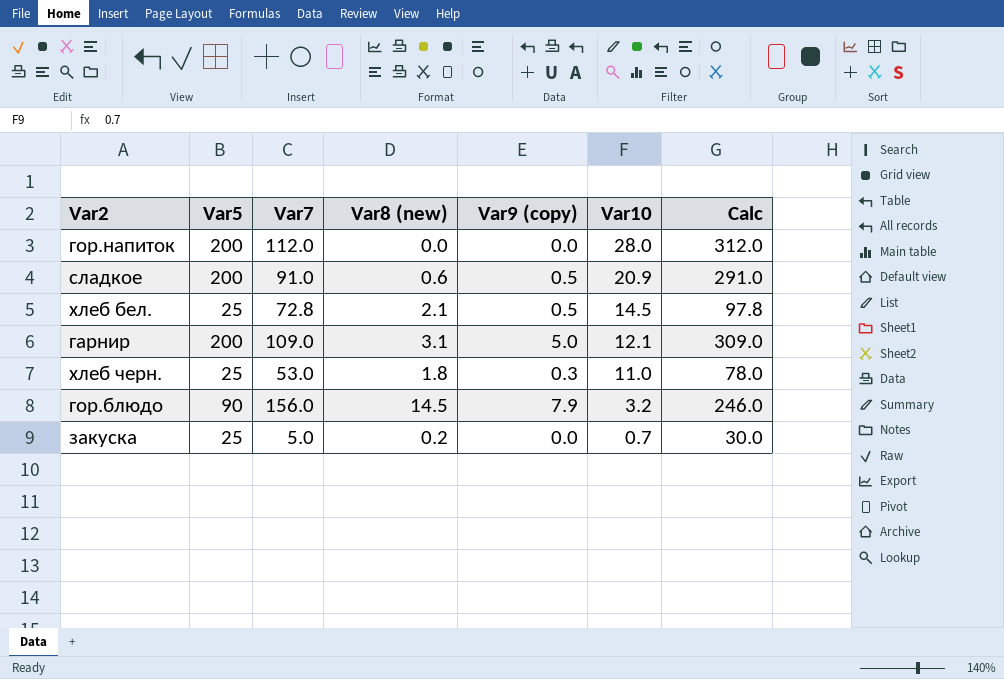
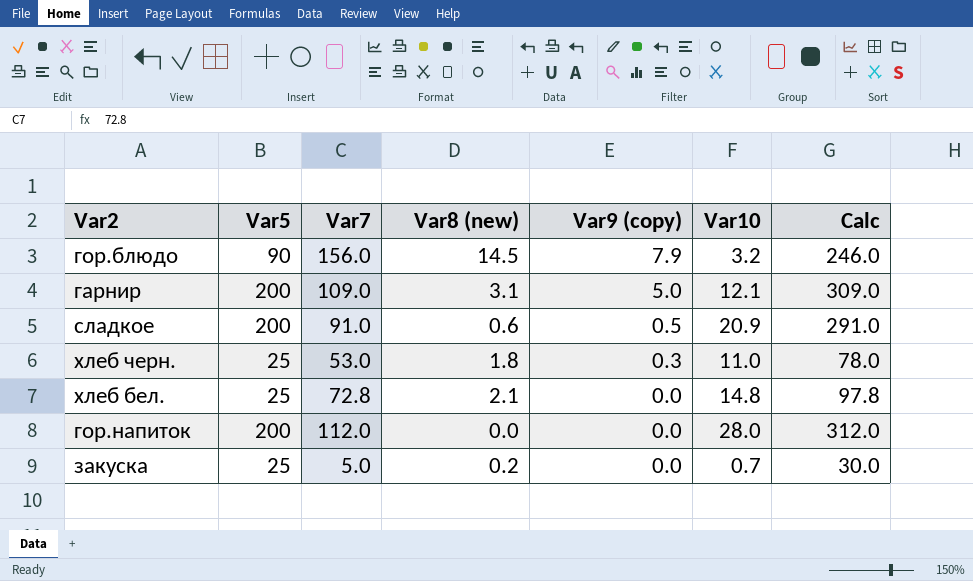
row order: Var10 descending -> Var9 (copy) descending
хлеб бел. | Var9 (copy): 0.5 -> 0.0
хлеб бел. | Var10: 14.5 -> 14.8

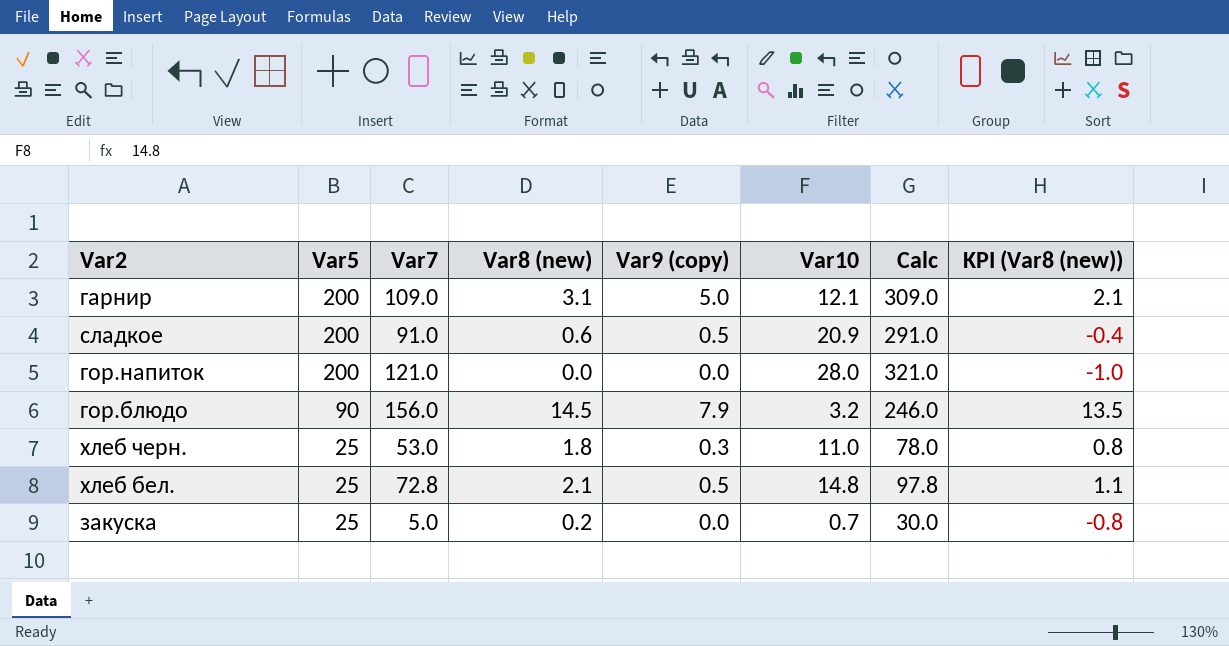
row order: Var9 (copy) descending -> Var5 descending
column KPI (Var8 (new)) | formula: none -> [Var8 (new)] - 1
гор.напиток | Var7: 112.0 -> 121.0
гор.напиток | Calc: 312.0 -> 321.0
хлеб бел. | Var9 (copy): 0.0 -> 0.5

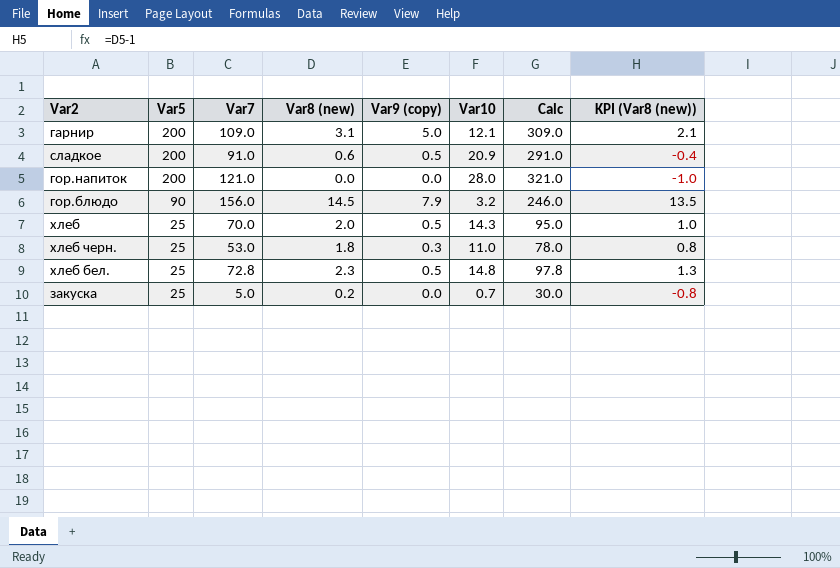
row хлеб: none -> 25 | 70.0 | 2.0 | 0.5 | 14.3 | 95.0 | 1.0
хлеб бел. | Var8 (new): 2.1 -> 2.3
хлеб бел. | KPI (Var8 (new)): 1.1 -> 1.3

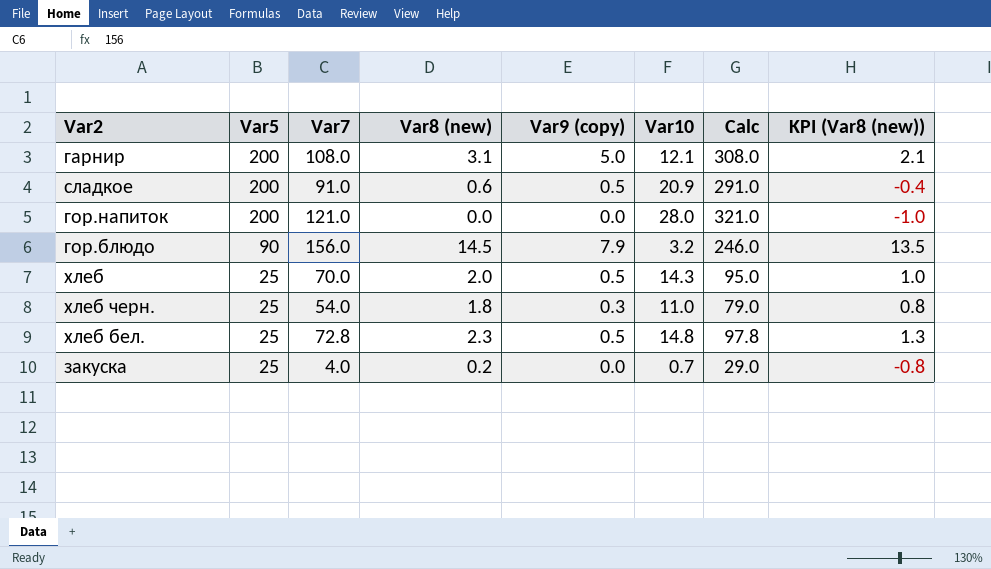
гарнир | Var7: 109.0 -> 108.0
гарнир | Calc: 309.0 -> 308.0
хлеб черн. | Var7: 53.0 -> 54.0
хлеб черн. | Calc: 78.0 -> 79.0
закуска | Var7: 5.0 -> 4.0
закуска | Calc: 30.0 -> 29.0

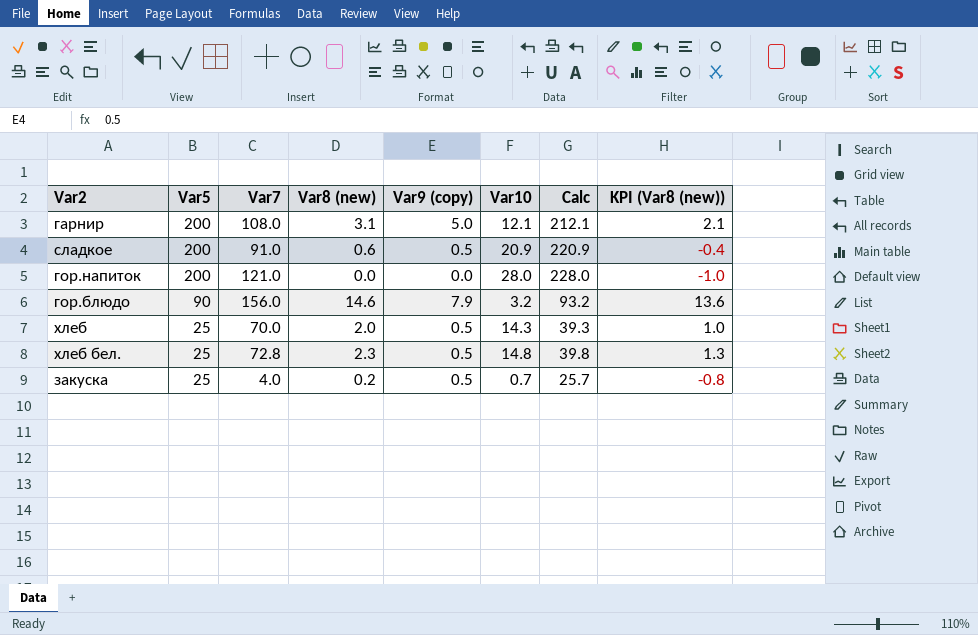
column Calc | formula: [Var5] + [Var7] -> [Var5] + [Var10]
row хлеб черн.: 25 | 54.0 | 1.8 | 0.3 | 11.0 | 79.0 | 0.8 -> none
гор.блюдо | Var8 (new): 14.5 -> 14.6
гор.блюдо | KPI (Var8 (new)): 13.5 -> 13.6
закуска | Var9 (copy): 0.0 -> 0.5

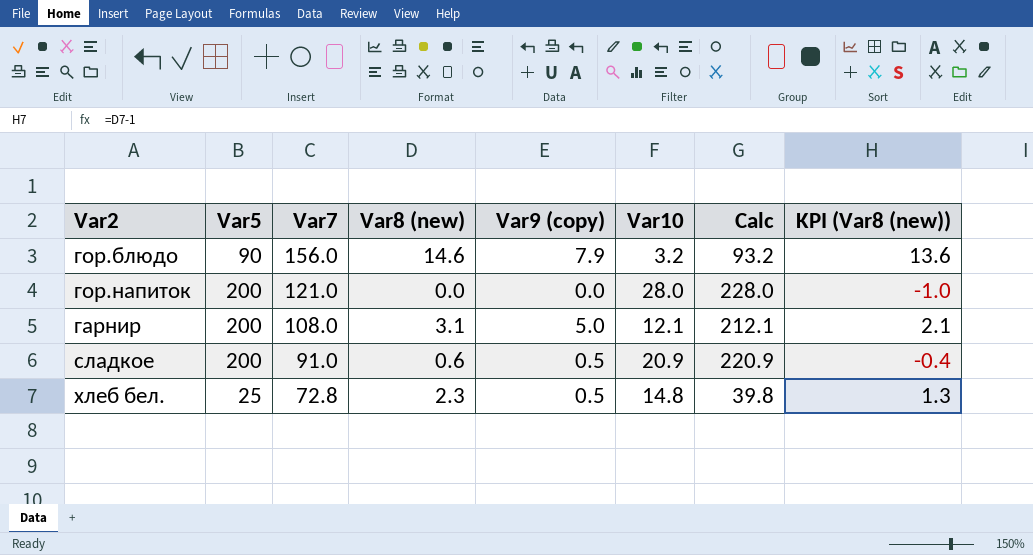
row order: Var5 descending -> Var7 descending
row хлеб: 25 | 70.0 | 2.0 | 0.5 | 14.3 | 39.3 | 1.0 -> none
row закуска: 25 | 4.0 | 0.2 | 0.5 | 0.7 | 25.7 | -0.8 -> none

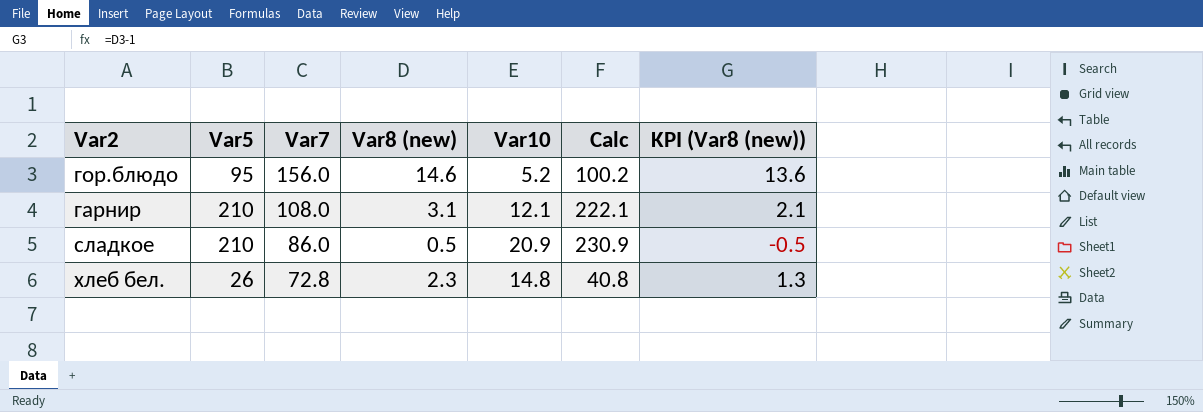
column Var9 (copy) | position: 5 -> none
row гор.напиток: 200 | 121.0 | 0.0 | 0.0 | 28.0 | 228.0 | -1.0 -> none
гор.блюдо | Var5: 90 -> 95
гор.блюдо | Var10: 3.2 -> 5.2
гор.блюдо | Calc: 93.2 -> 100.2
гарнир | Var5: 200 -> 210
гарнир | Calc: 212.1 -> 222.1
сладкое | Var5: 200 -> 210
сладкое | Var7: 91.0 -> 86.0
сладкое | Var8 (new): 0.6 -> 0.5
сладкое | Calc: 220.9 -> 230.9
сладкое | KPI (Var8 (new)): -0.4 -> -0.5
хлеб бел. | Var5: 25 -> 26
хлеб бел. | Calc: 39.8 -> 40.8

